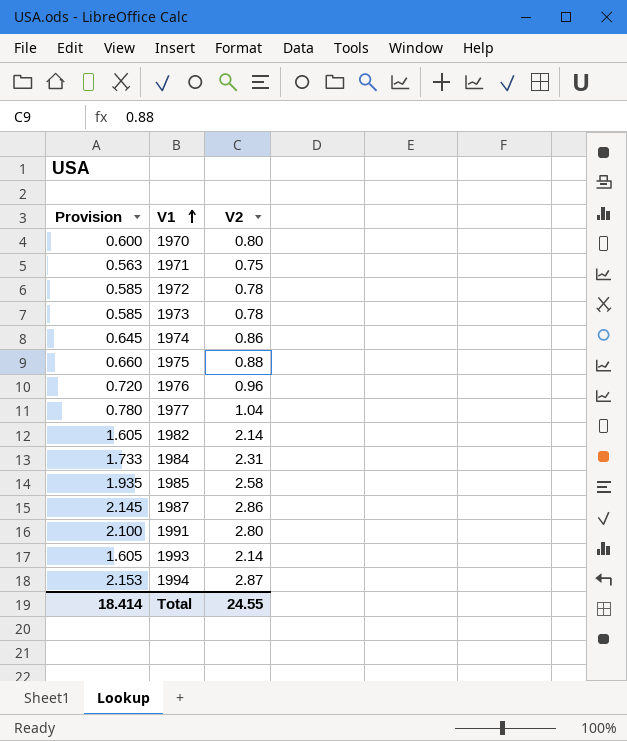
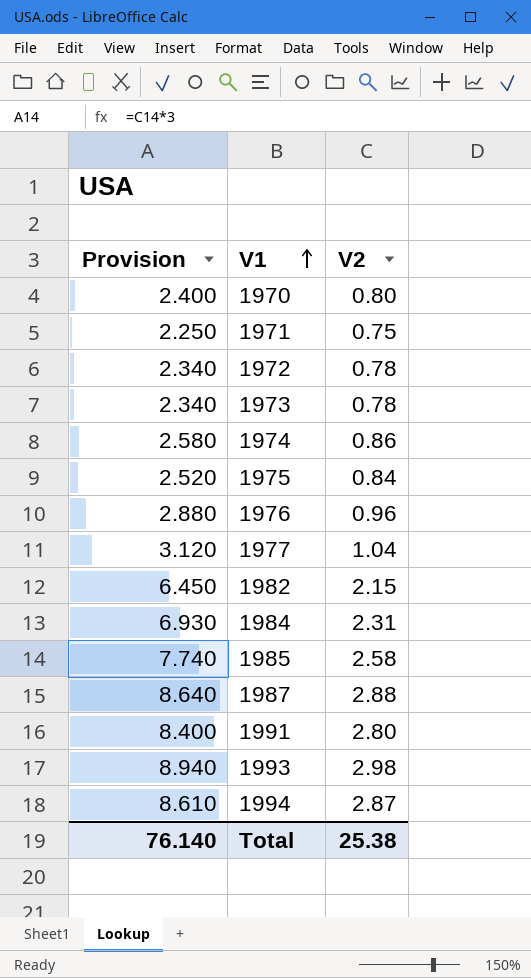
column Provision | formula: [V2] * 0.75 -> [V2] * 3
1975 | V2: 0.88 -> 0.84
1982 | V2: 2.14 -> 2.15
1987 | V2: 2.86 -> 2.88
1993 | V2: 2.14 -> 2.98
Total | Provision: 18.414 -> 76.140
Total | V2: 24.55 -> 25.38

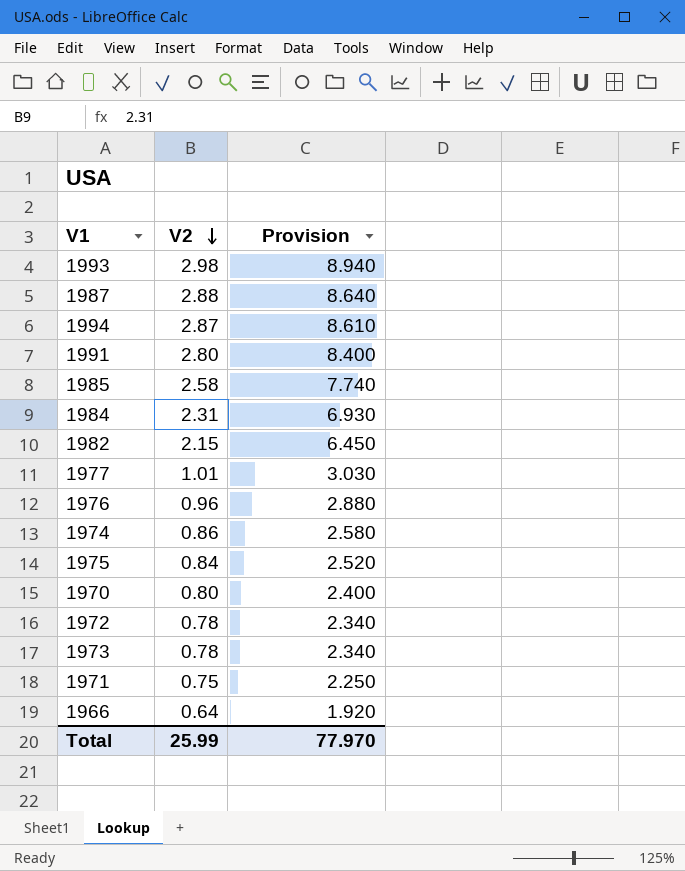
row order: V1 ascending -> V2 descending
column Provision | position: 1 -> 3
1977 | V2: 1.04 -> 1.01
1977 | Provision: 3.120 -> 3.030
row 1966: none -> 0.64 | 1.920
Total | V2: 25.38 -> 25.99
Total | Provision: 76.140 -> 77.970

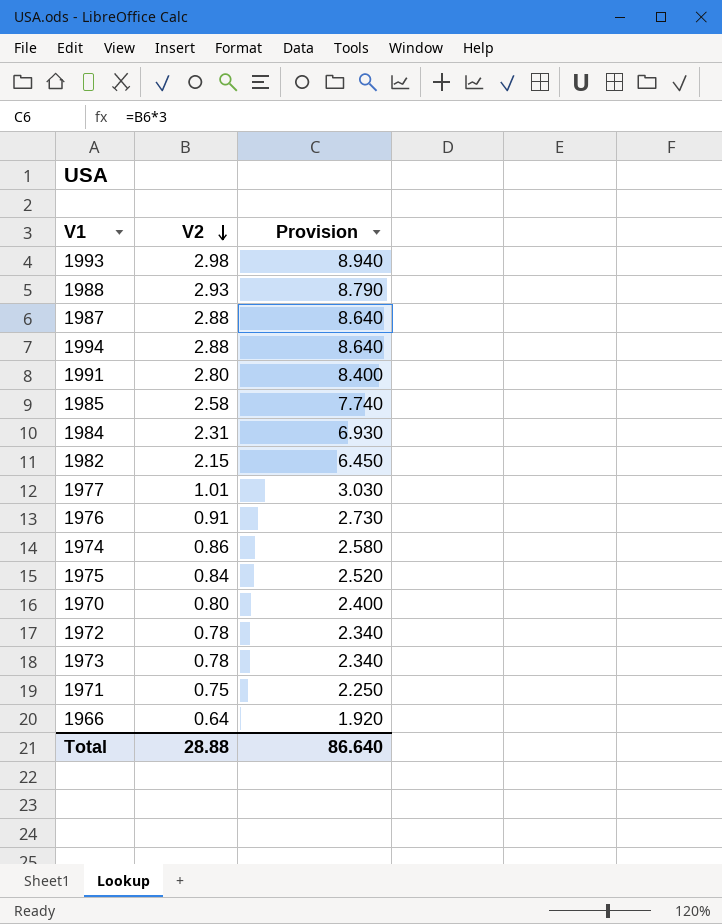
row 1988: none -> 2.93 | 8.790
1994 | V2: 2.87 -> 2.88
1994 | Provision: 8.610 -> 8.640
1976 | V2: 0.96 -> 0.91
1976 | Provision: 2.880 -> 2.730
Total | V2: 25.99 -> 28.88
Total | Provision: 77.970 -> 86.640

